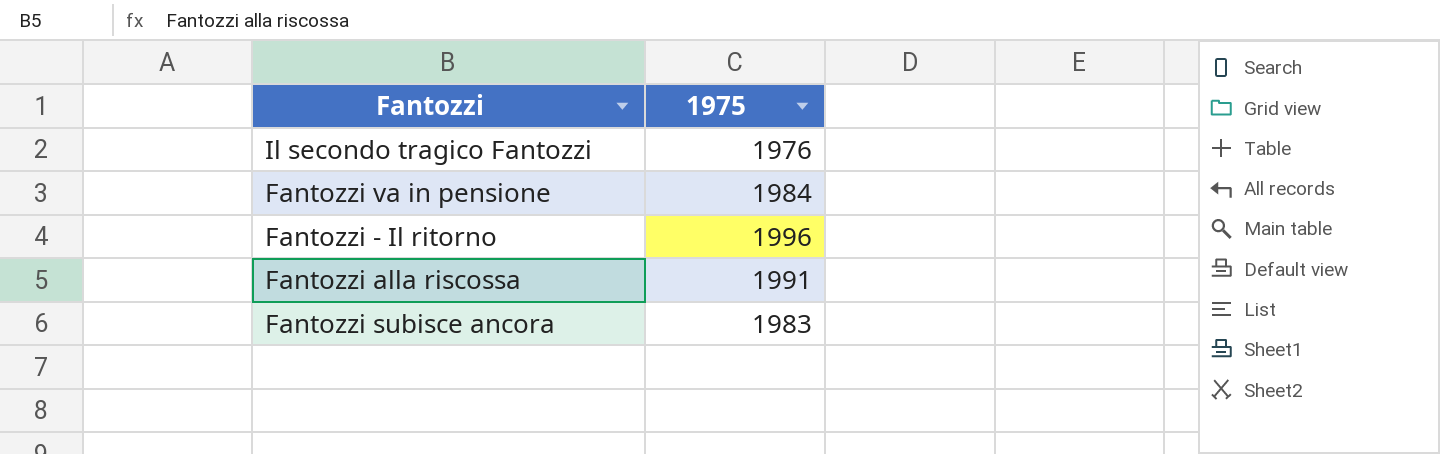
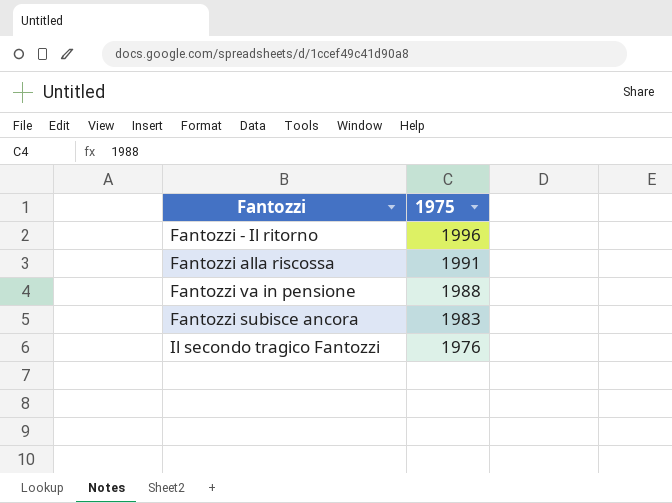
row order: none -> 1975 descending
Fantozzi va in pensione | 1975: 1984 -> 1988

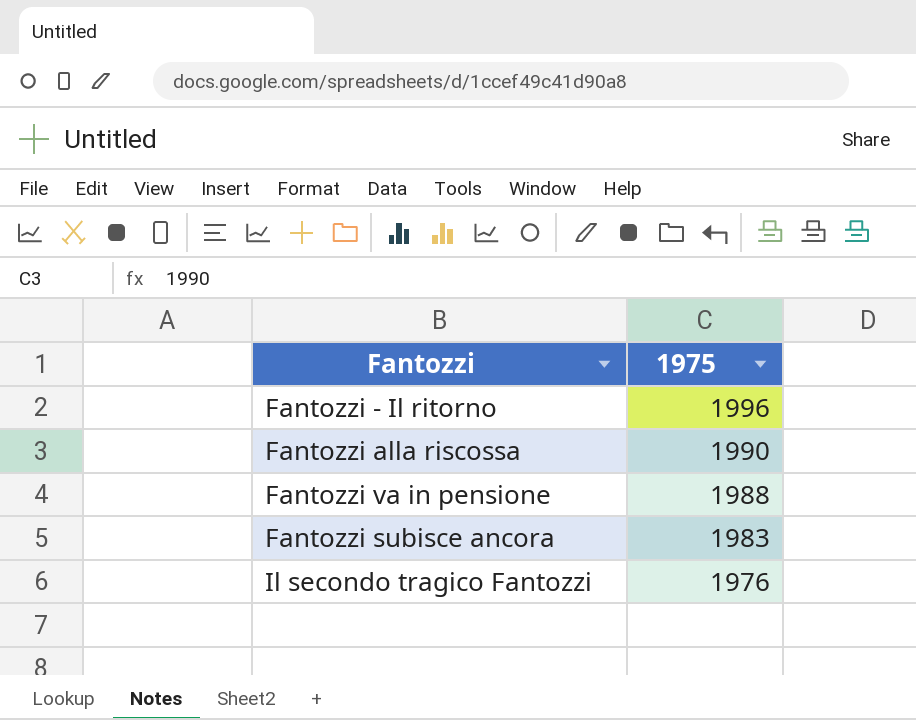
Fantozzi alla riscossa | 1975: 1991 -> 1990

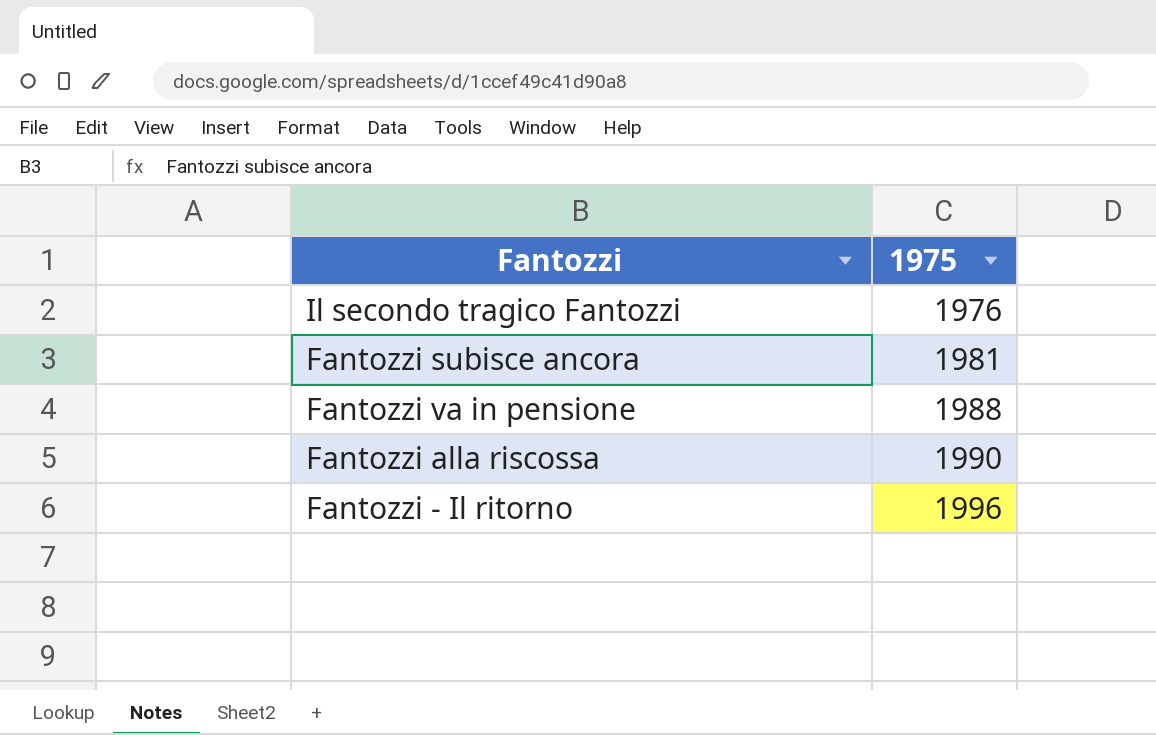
row order: 1975 descending -> 1975 ascending
Fantozzi subisce ancora | 1975: 1983 -> 1981

